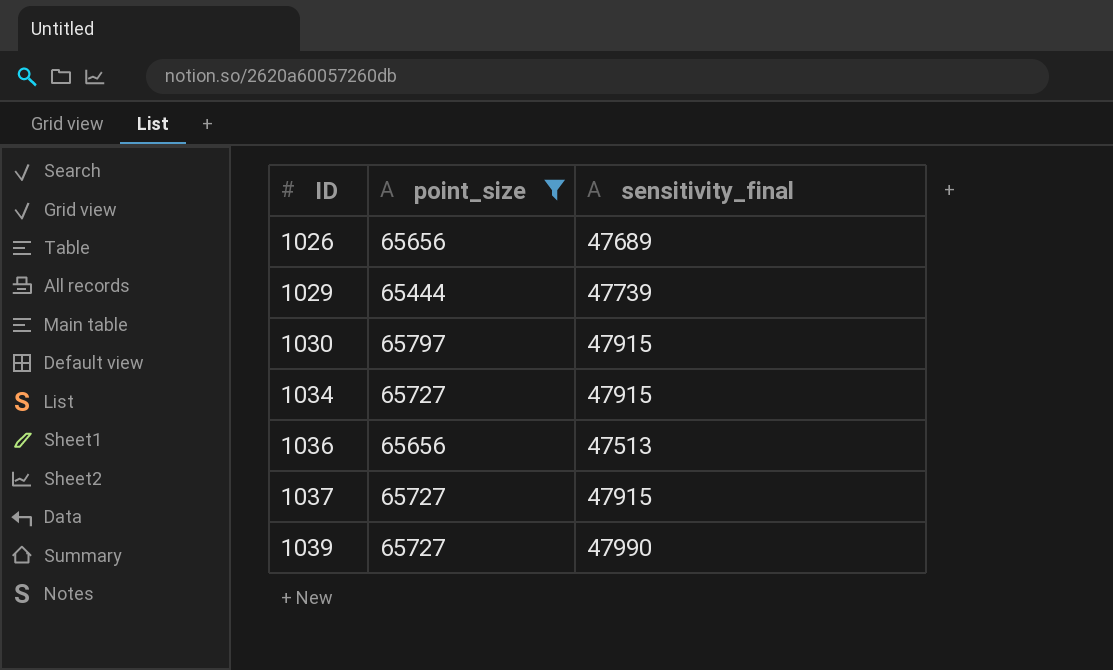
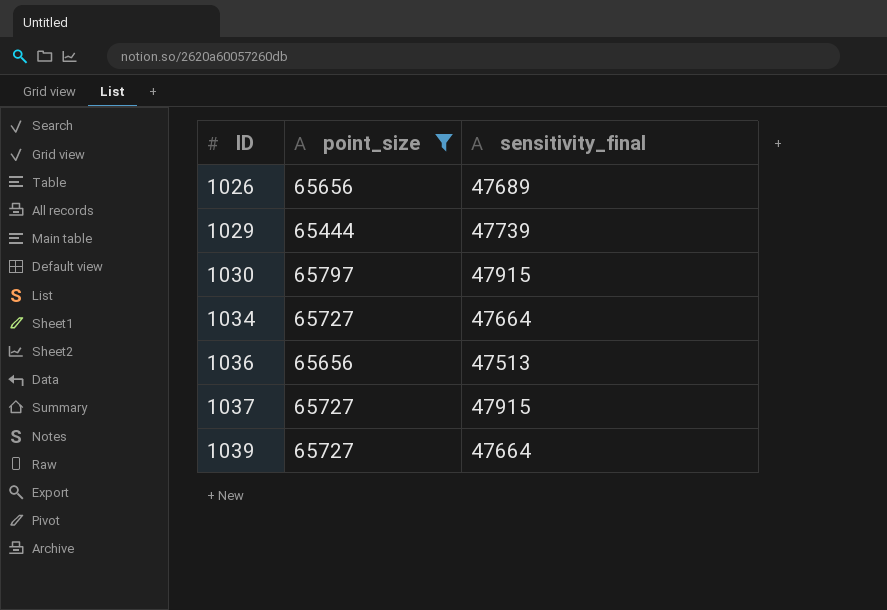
1034 | sensitivity_final: 47915 -> 47664
1039 | sensitivity_final: 47990 -> 47664

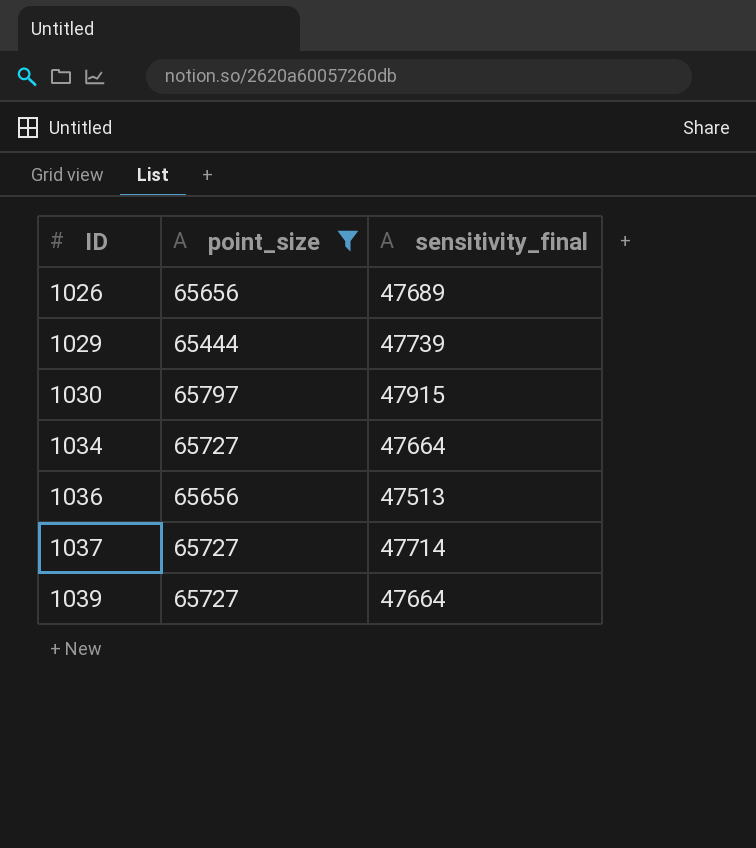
1037 | sensitivity_final: 47915 -> 47714

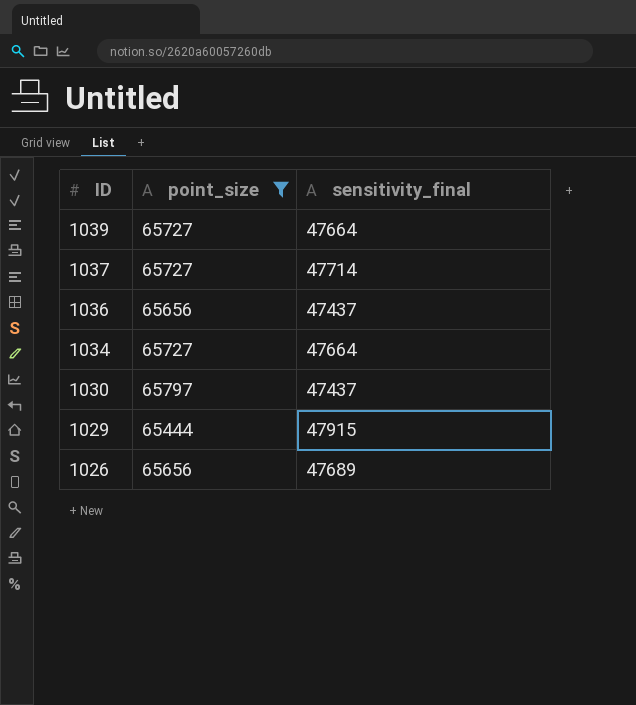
row order: ID ascending -> ID descending
1036 | sensitivity_final: 47513 -> 47437
1030 | sensitivity_final: 47915 -> 47437
1029 | sensitivity_final: 47739 -> 47915

